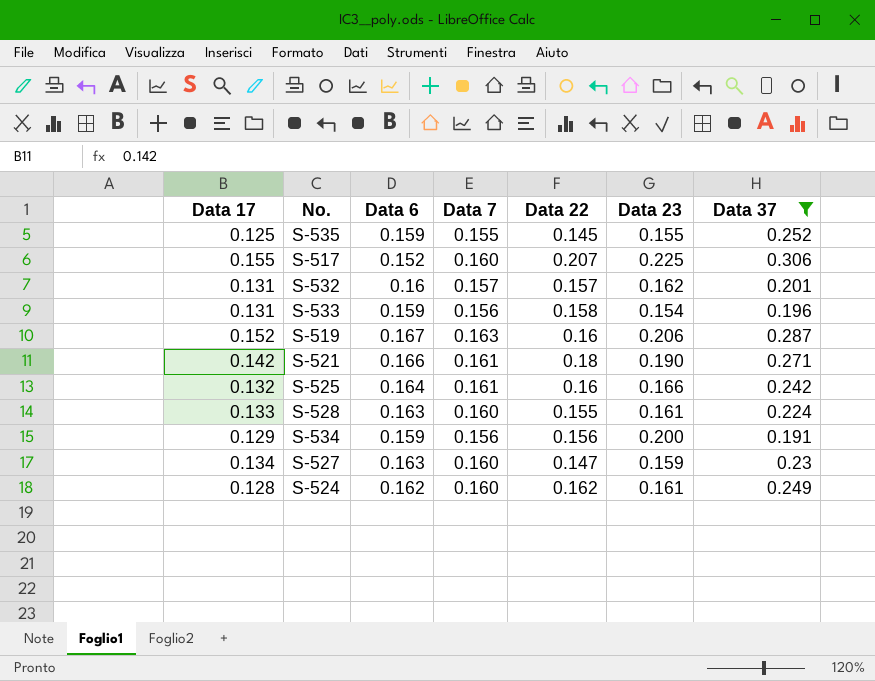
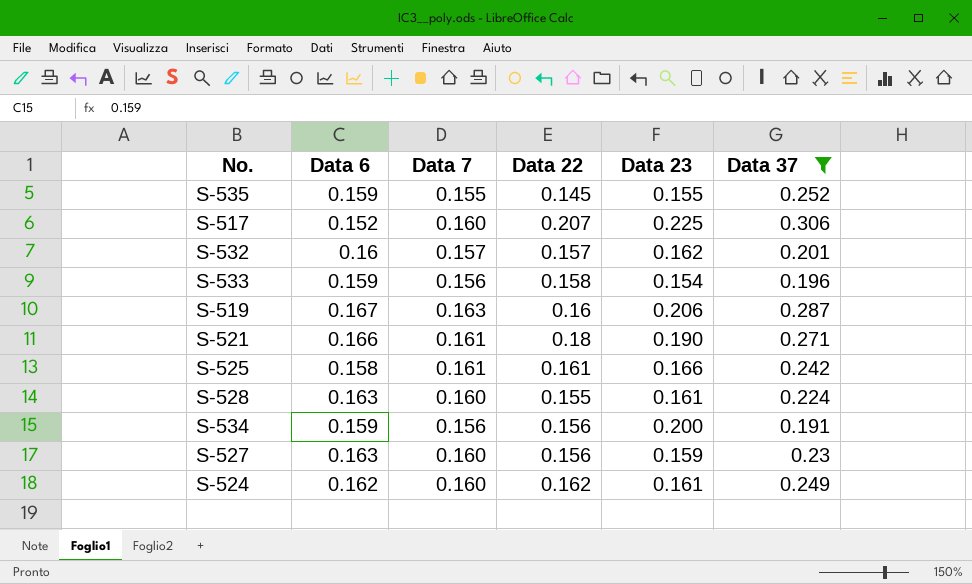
column Data 17 | position: 1 -> none
S-525 | Data 6: 0.164 -> 0.158
S-525 | Data 22: 0.16 -> 0.161
S-527 | Data 22: 0.147 -> 0.156

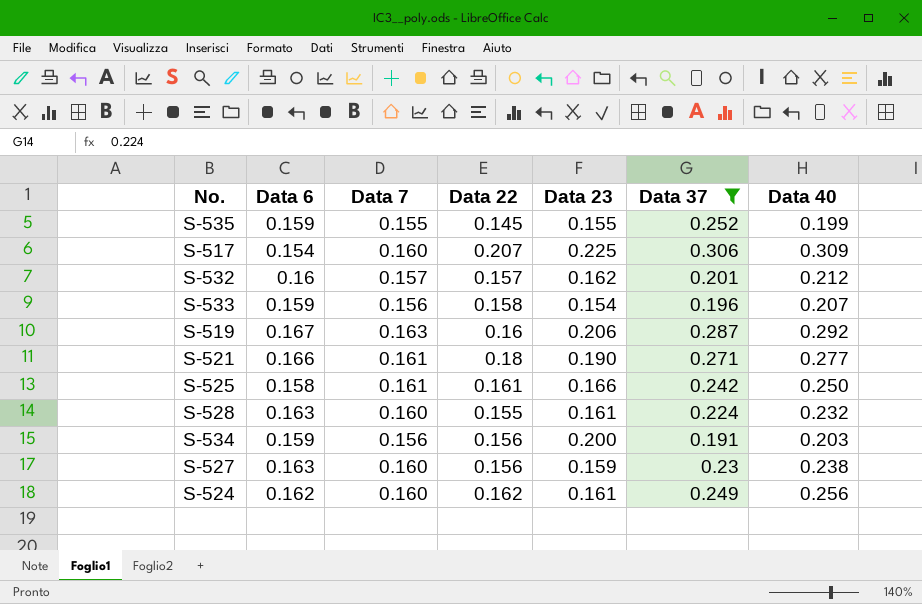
column Data 40 | position: none -> 7
S-517 | Data 6: 0.152 -> 0.154

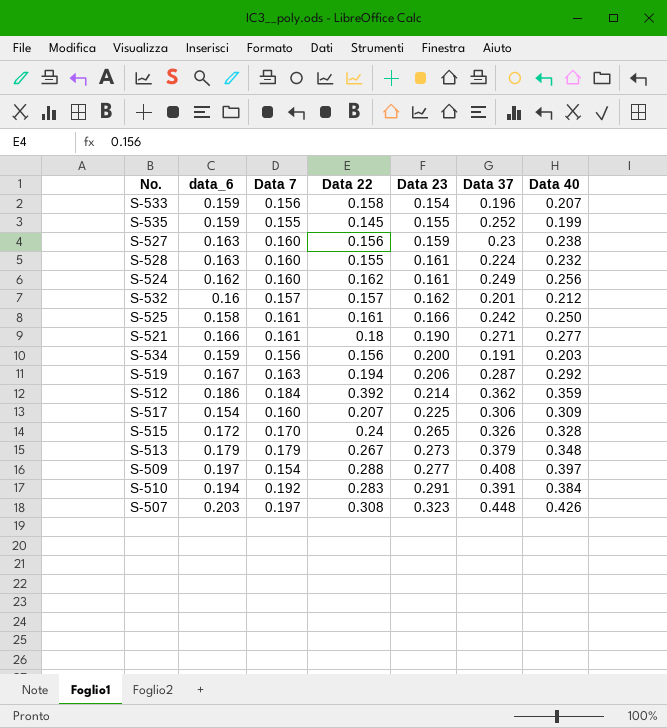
filter: Data 37 <= 0.306 -> none
row order: none -> Data 23 ascending
column name: Data 6 -> data_6
S-519 | Data 22: 0.16 -> 0.194

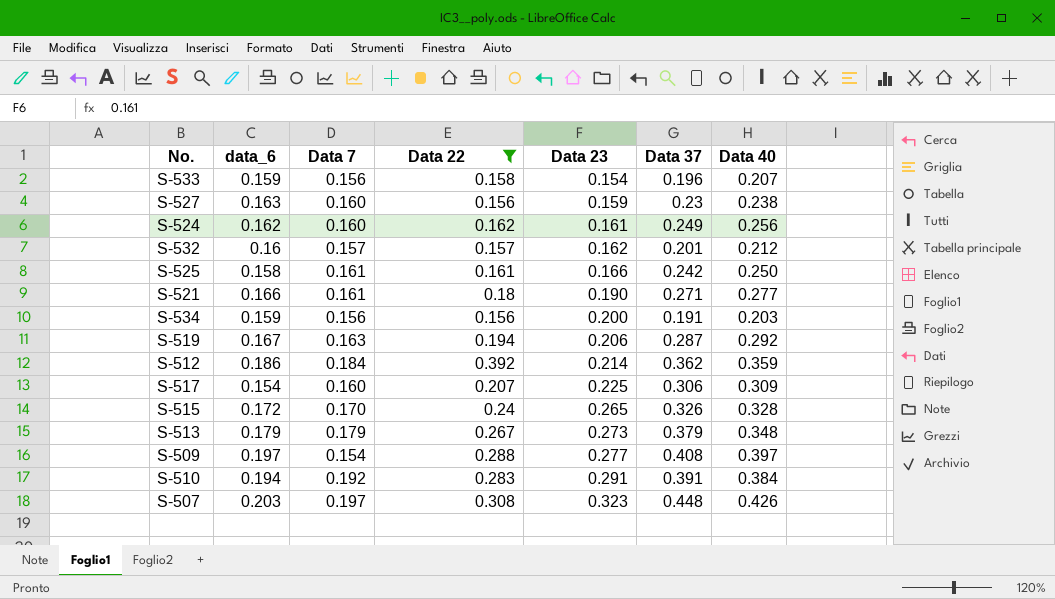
filter: none -> Data 22 >= 0.156

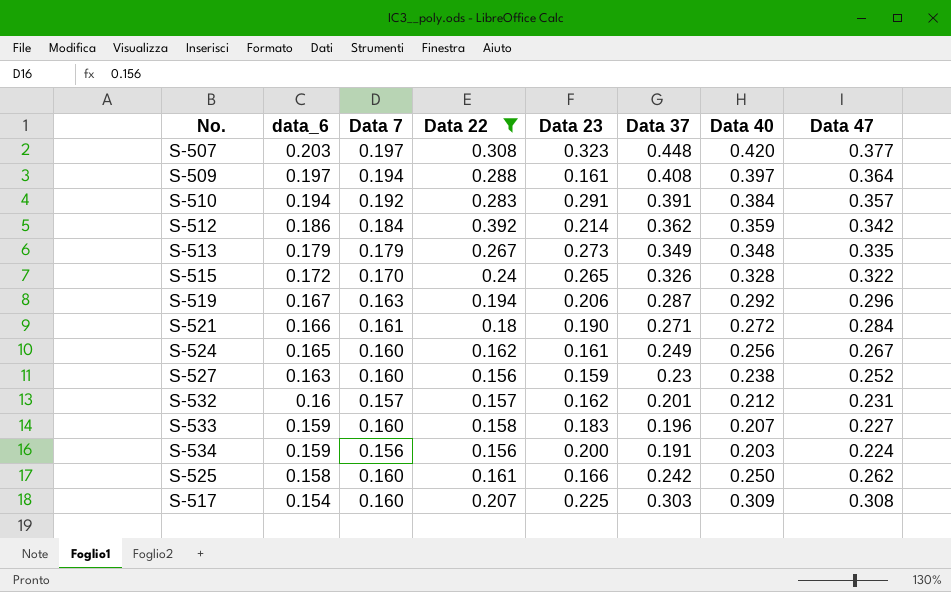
row order: Data 23 ascending -> data_6 descending
column Data 47 | position: none -> 8
S-507 | Data 40: 0.426 -> 0.420
S-509 | Data 7: 0.154 -> 0.194
S-509 | Data 23: 0.277 -> 0.161
S-513 | Data 37: 0.379 -> 0.349
S-521 | Data 40: 0.277 -> 0.272
S-524 | data_6: 0.162 -> 0.165
S-533 | Data 7: 0.156 -> 0.160
S-533 | Data 23: 0.154 -> 0.183
S-525 | Data 7: 0.161 -> 0.160
S-517 | Data 37: 0.306 -> 0.303

